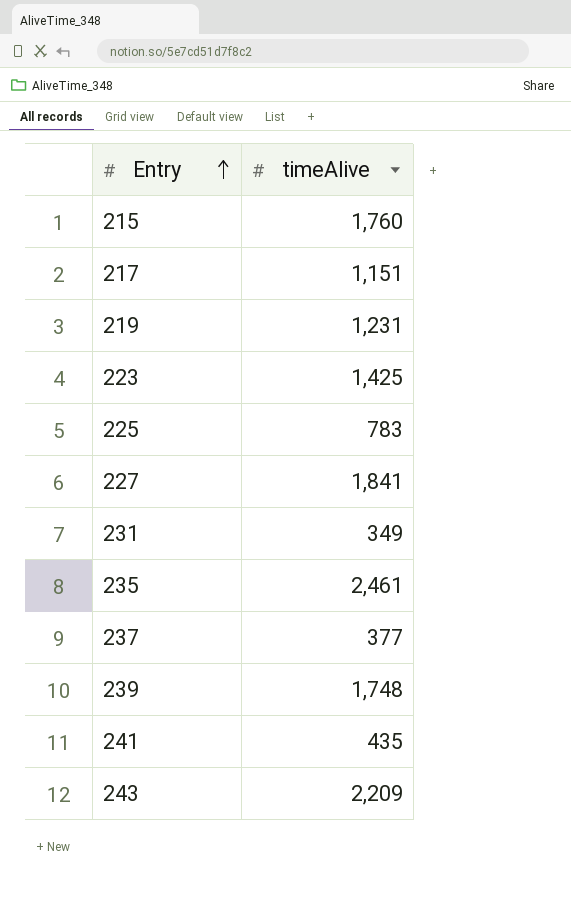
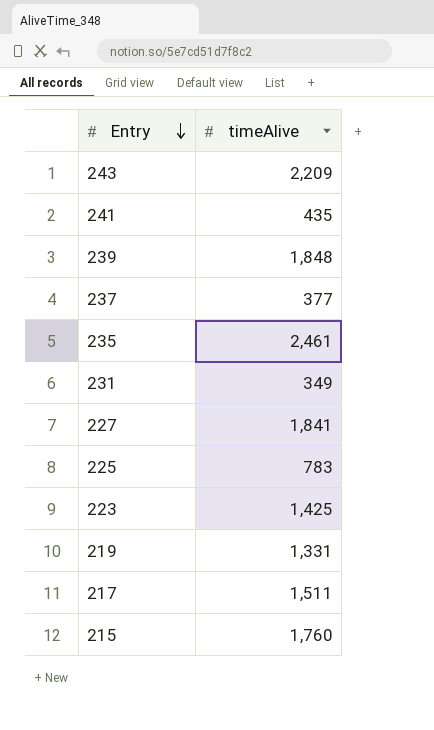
row order: Entry ascending -> Entry descending
239 | timeAlive: 1,748 -> 1,848
219 | timeAlive: 1,231 -> 1,331
217 | timeAlive: 1,151 -> 1,511

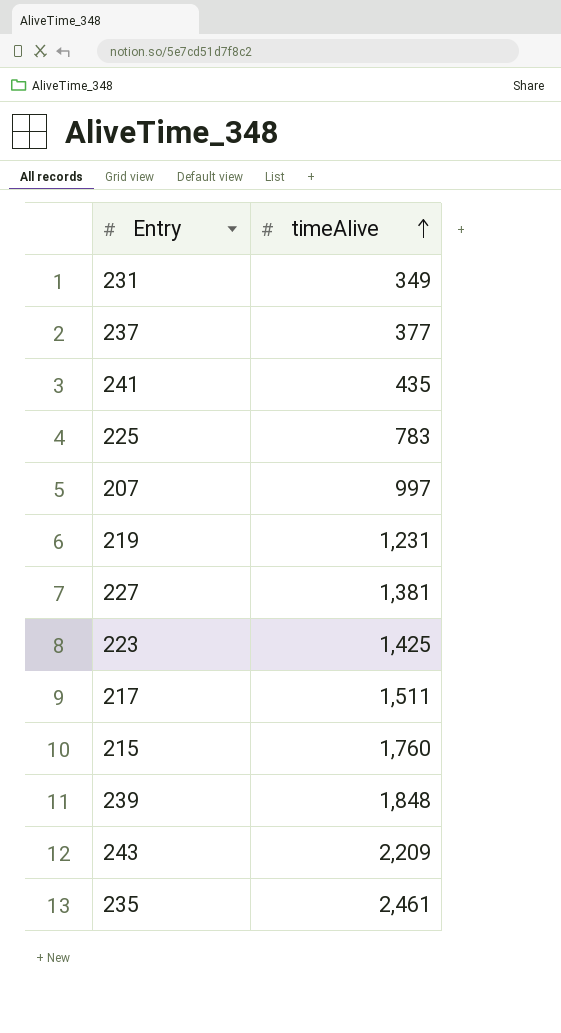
row order: Entry descending -> timeAlive ascending
row 207: none -> 997
219 | timeAlive: 1,331 -> 1,231
227 | timeAlive: 1,841 -> 1,381

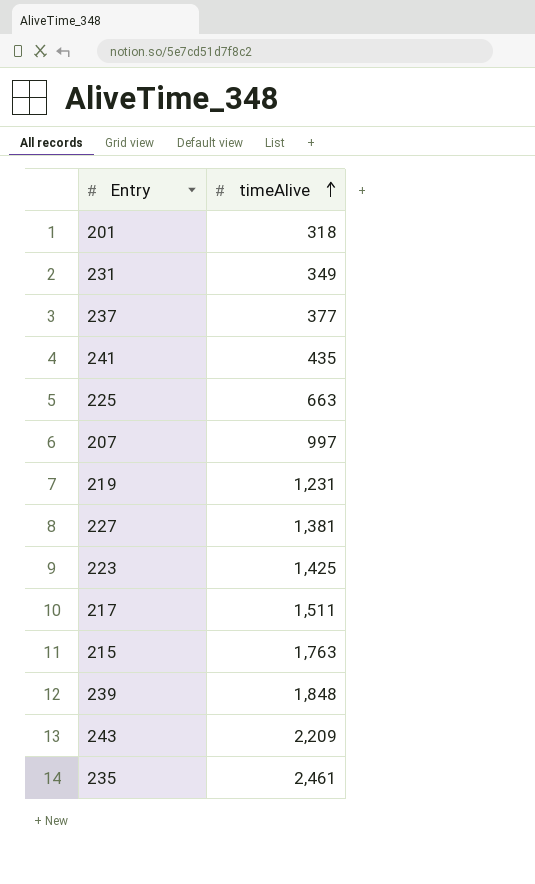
row 201: none -> 318
225 | timeAlive: 783 -> 663
215 | timeAlive: 1,760 -> 1,763

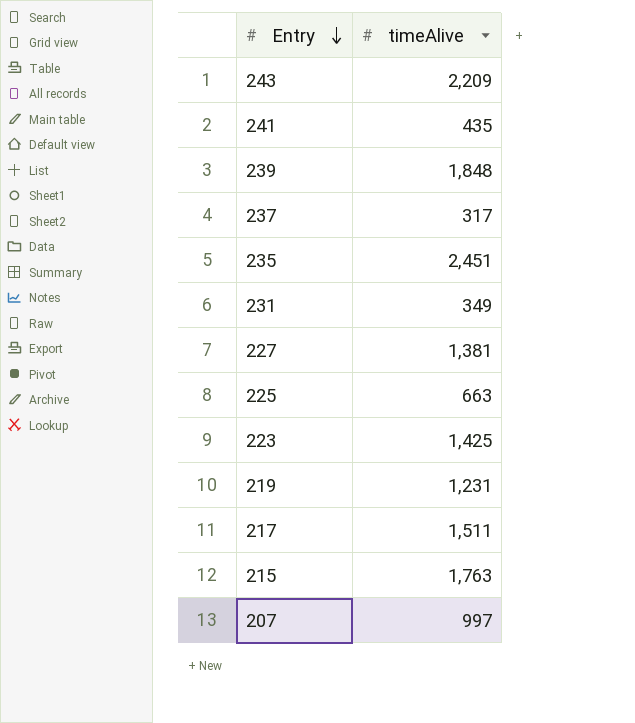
row order: timeAlive ascending -> Entry descending
row 201: 318 -> none
237 | timeAlive: 377 -> 317
235 | timeAlive: 2,461 -> 2,451

